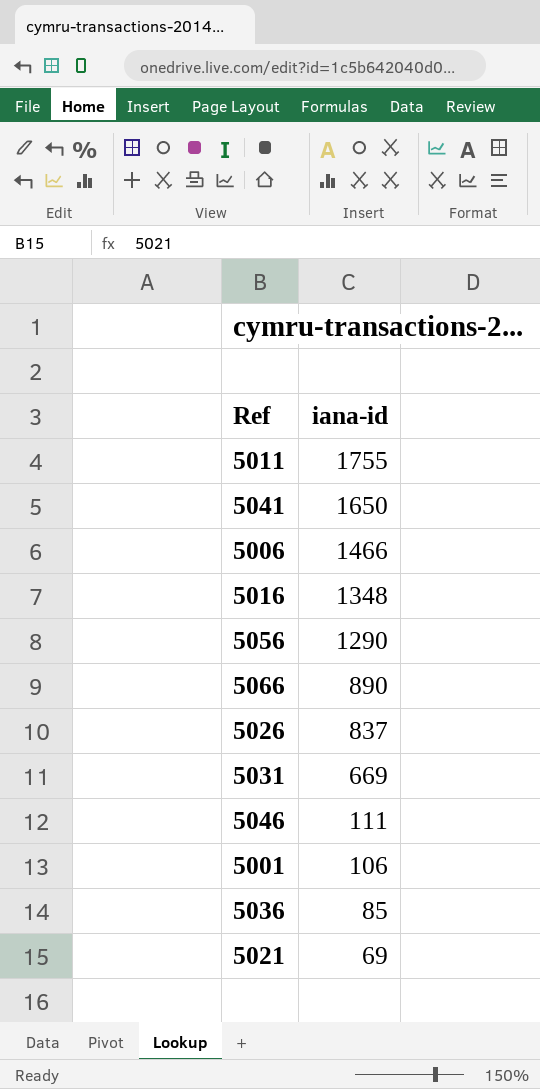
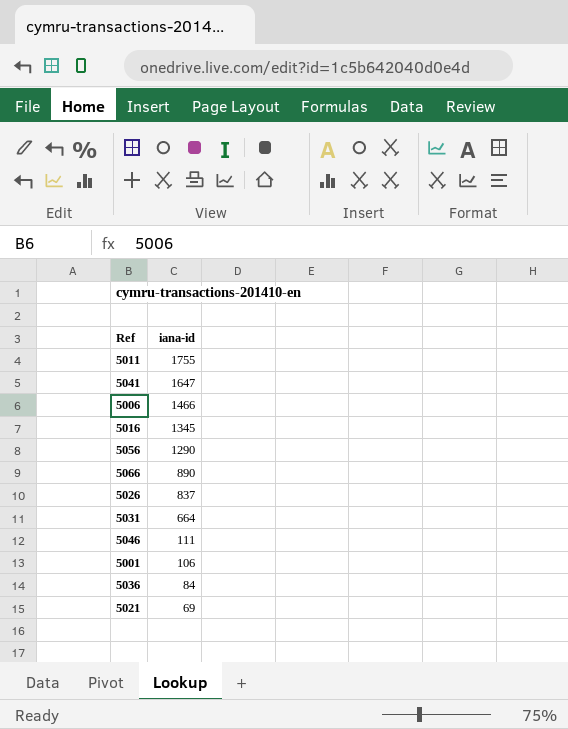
5041 | iana-id: 1650 -> 1647
5016 | iana-id: 1348 -> 1345
5031 | iana-id: 669 -> 664
5036 | iana-id: 85 -> 84

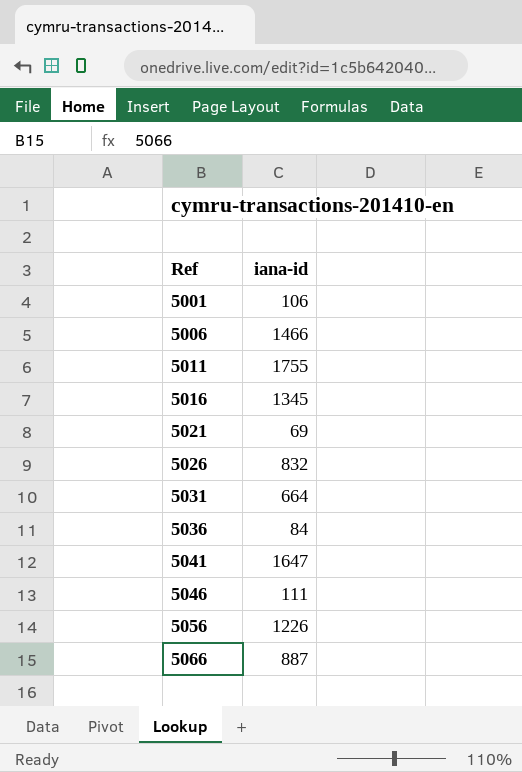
row order: iana-id descending -> Ref ascending
5026 | iana-id: 837 -> 832
5056 | iana-id: 1290 -> 1226
5066 | iana-id: 890 -> 887

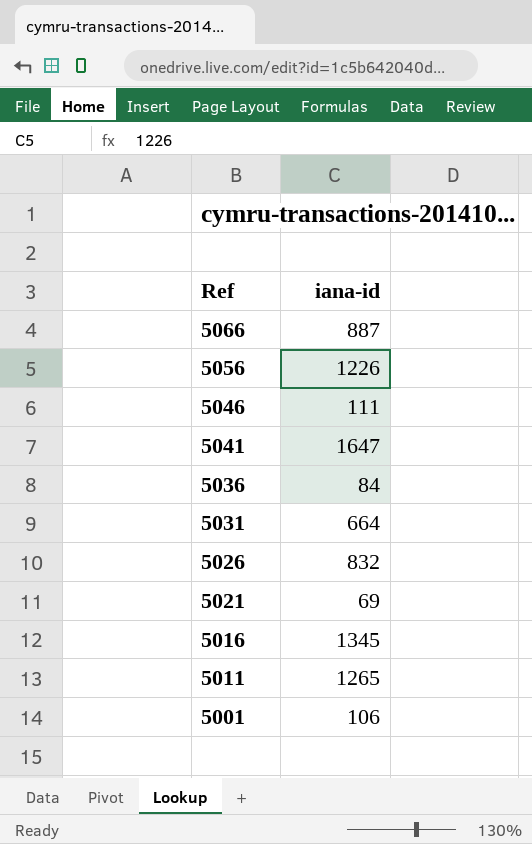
row order: Ref ascending -> Ref descending
row 5006: 1466 -> none
5011 | iana-id: 1755 -> 1265

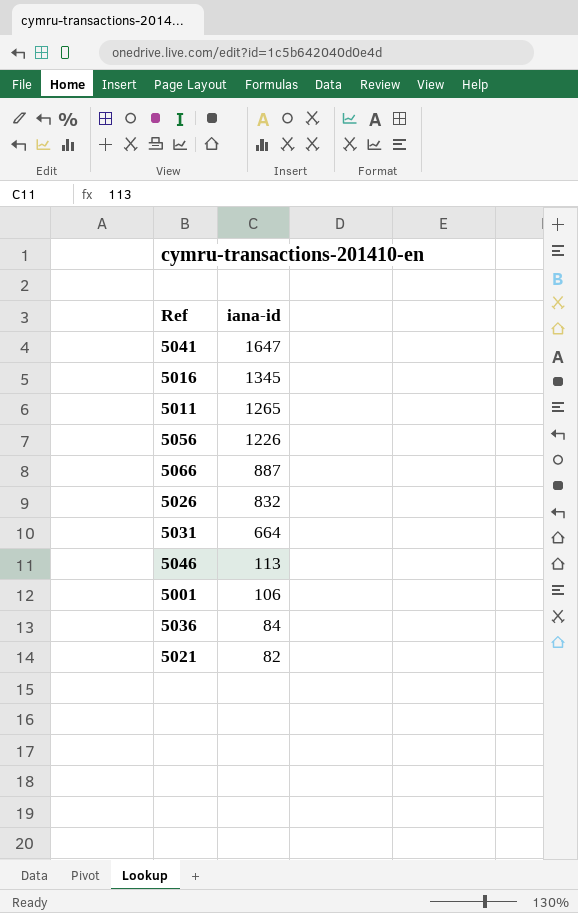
row order: Ref descending -> iana-id descending
5046 | iana-id: 111 -> 113
5021 | iana-id: 69 -> 82

